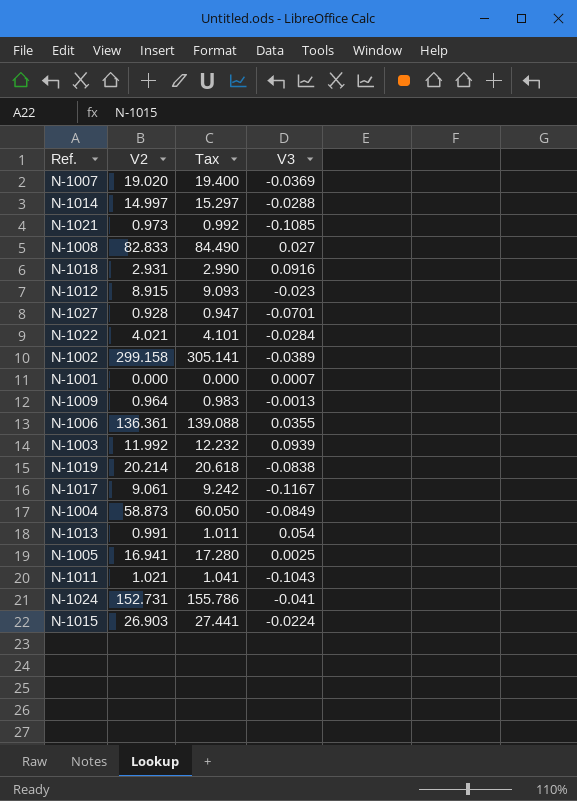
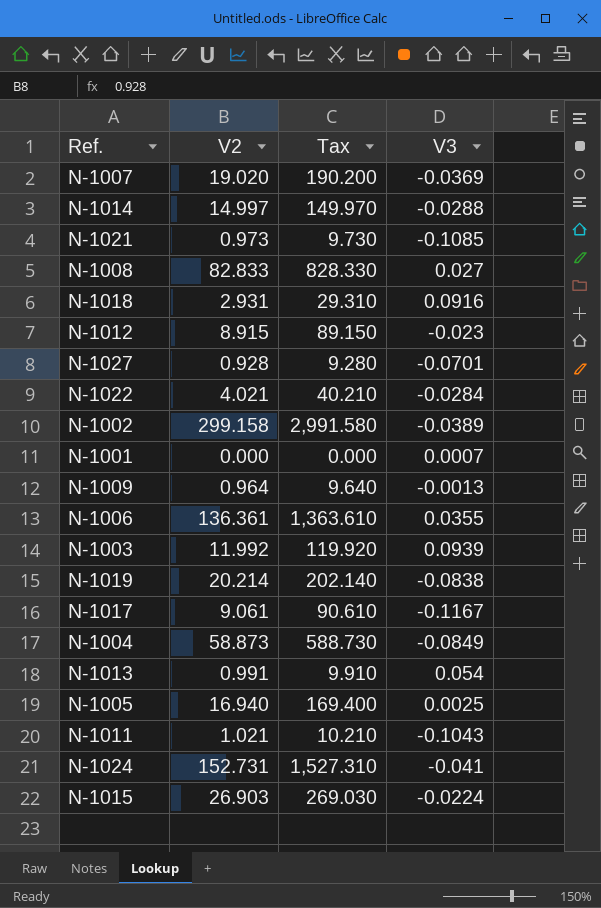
column Tax | formula: [V2] * 1.02 -> [V2] * 10
N-1005 | V2: 16.941 -> 16.940

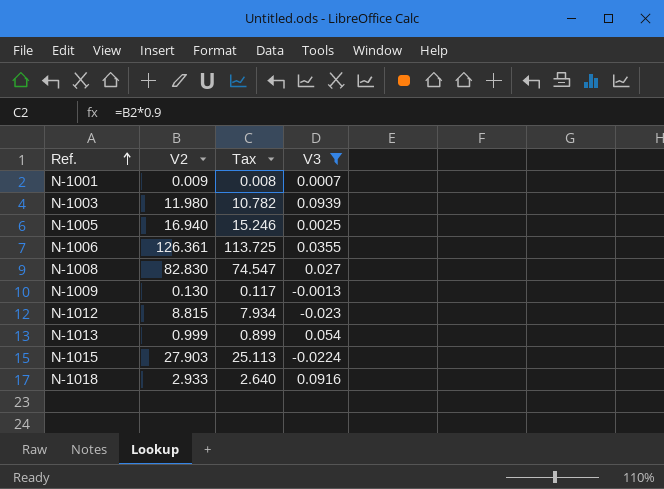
filter: none -> V3 >= -0.023
row order: none -> Ref. ascending
column Tax | formula: [V2] * 10 -> [V2] * 0.9
N-1001 | V2: 0.000 -> 0.009
N-1003 | V2: 11.992 -> 11.980
N-1006 | V2: 136.361 -> 126.361
N-1008 | V2: 82.833 -> 82.830
N-1009 | V2: 0.964 -> 0.130
N-1012 | V2: 8.915 -> 8.815
N-1013 | V2: 0.991 -> 0.999
N-1015 | V2: 26.903 -> 27.903
N-1018 | V2: 2.931 -> 2.933

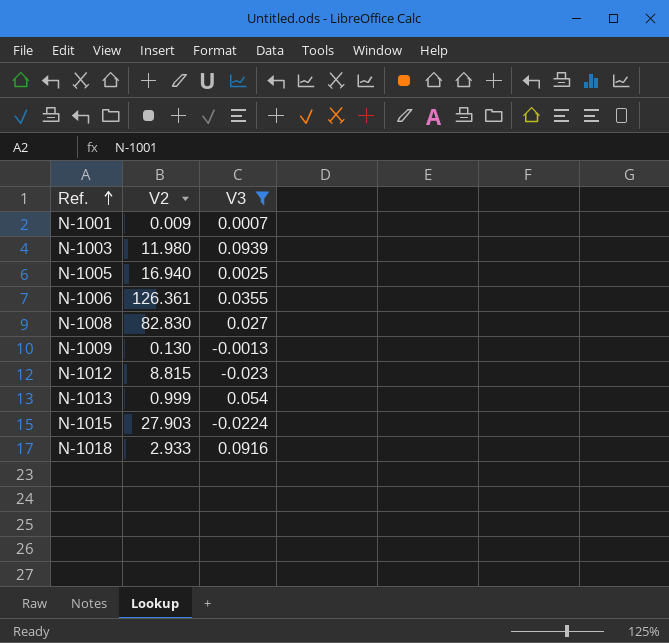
column Tax | formula: [V2] * 0.9 -> none

